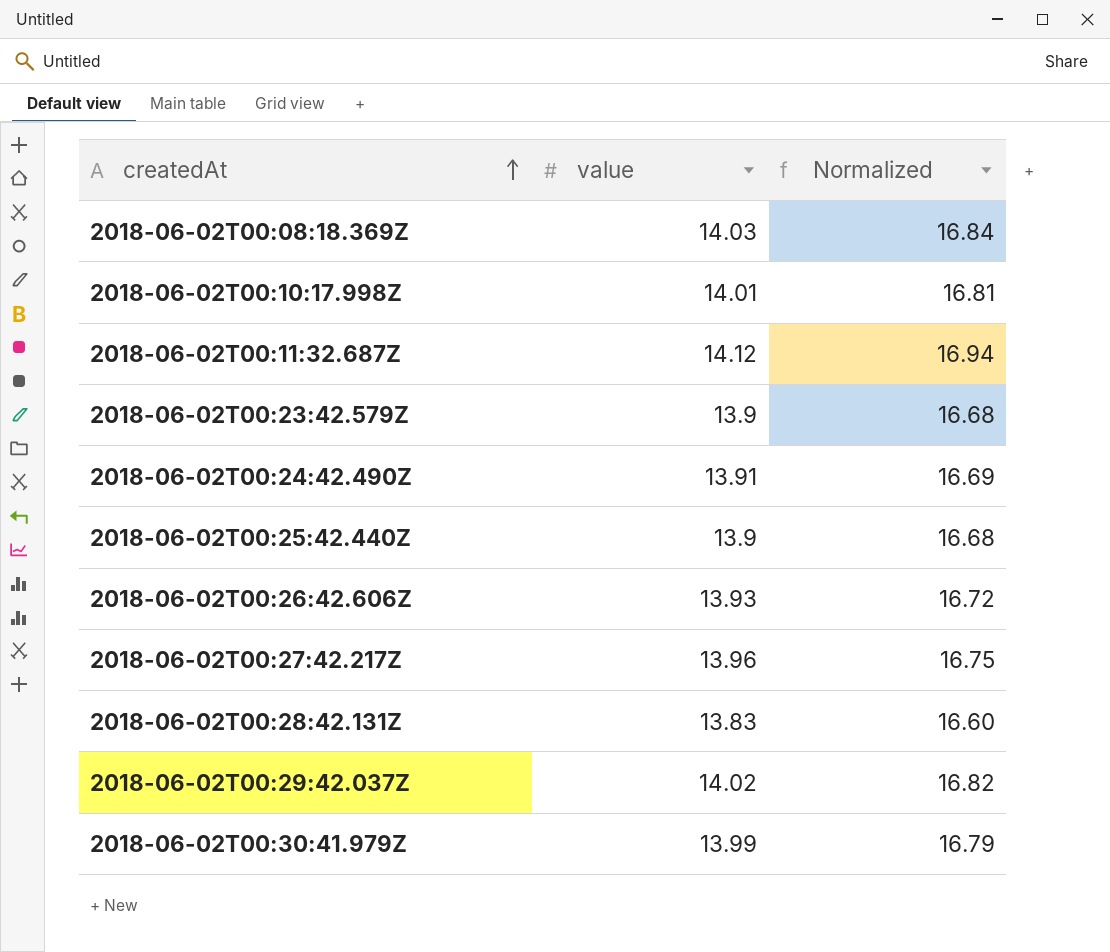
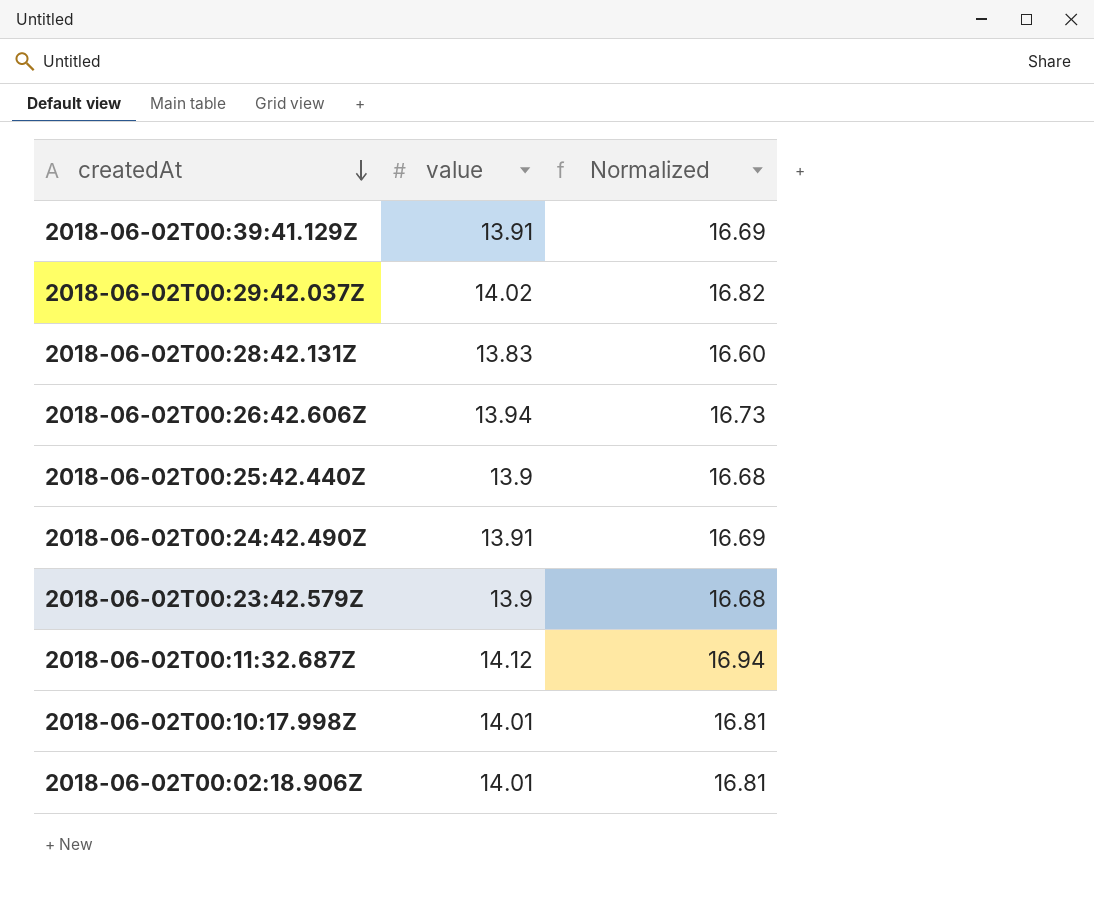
row order: createdAt ascending -> createdAt descending
row 2018-06-02T00:08:18.369Z: 14.03 | 16.84 -> none
row 2018-06-02T00:27:42.217Z: 13.96 | 16.75 -> none
row 2018-06-02T00:30:41.979Z: 13.99 | 16.79 -> none
row 2018-06-02T00:39:41.129Z: none -> 13.91 | 16.69
2018-06-02T00:26:42.606Z | value: 13.93 -> 13.94
2018-06-02T00:26:42.606Z | Normalized: 16.72 -> 16.73
row 2018-06-02T00:02:18.906Z: none -> 14.01 | 16.81

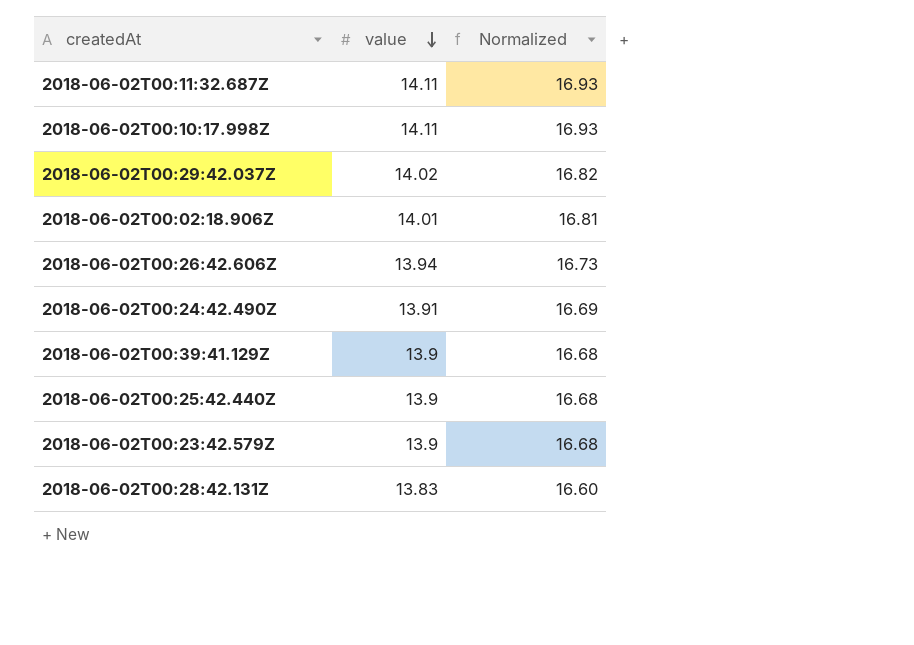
row order: createdAt descending -> value descending
2018-06-02T00:11:32.687Z | value: 14.12 -> 14.11
2018-06-02T00:11:32.687Z | Normalized: 16.94 -> 16.93
2018-06-02T00:10:17.998Z | value: 14.01 -> 14.11
2018-06-02T00:10:17.998Z | Normalized: 16.81 -> 16.93
2018-06-02T00:39:41.129Z | value: 13.91 -> 13.9
2018-06-02T00:39:41.129Z | Normalized: 16.69 -> 16.68

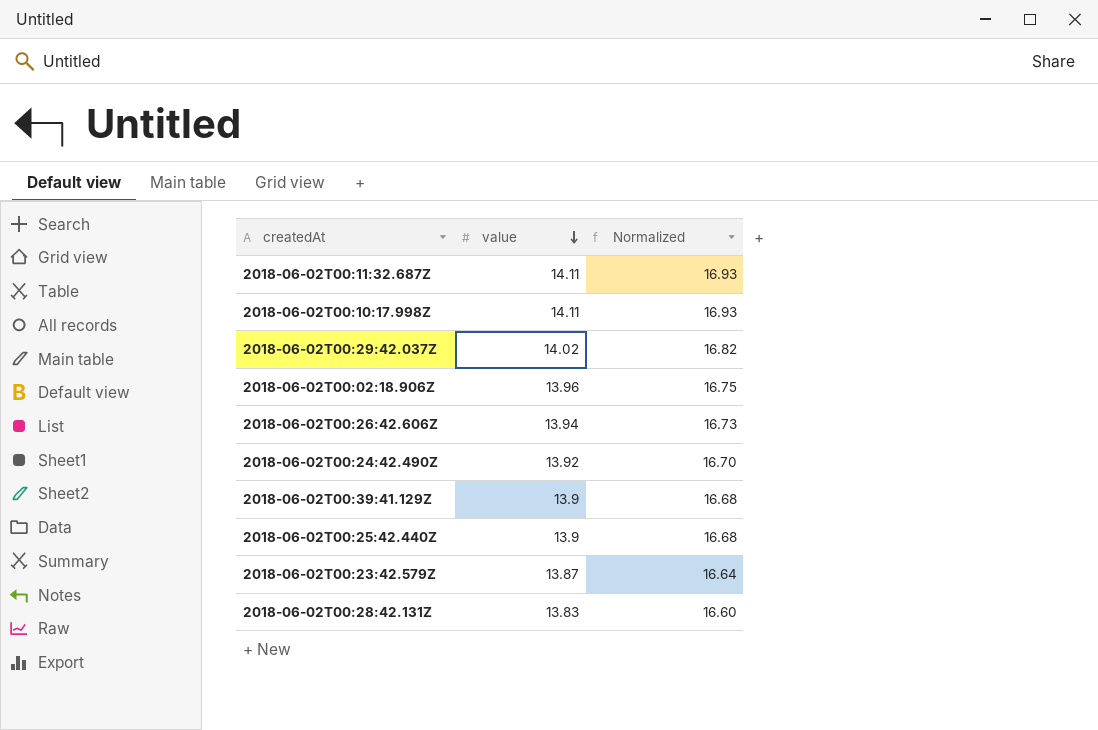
2018-06-02T00:02:18.906Z | value: 14.01 -> 13.96
2018-06-02T00:02:18.906Z | Normalized: 16.81 -> 16.75
2018-06-02T00:24:42.490Z | value: 13.91 -> 13.92
2018-06-02T00:24:42.490Z | Normalized: 16.69 -> 16.70
2018-06-02T00:23:42.579Z | value: 13.9 -> 13.87
2018-06-02T00:23:42.579Z | Normalized: 16.68 -> 16.64

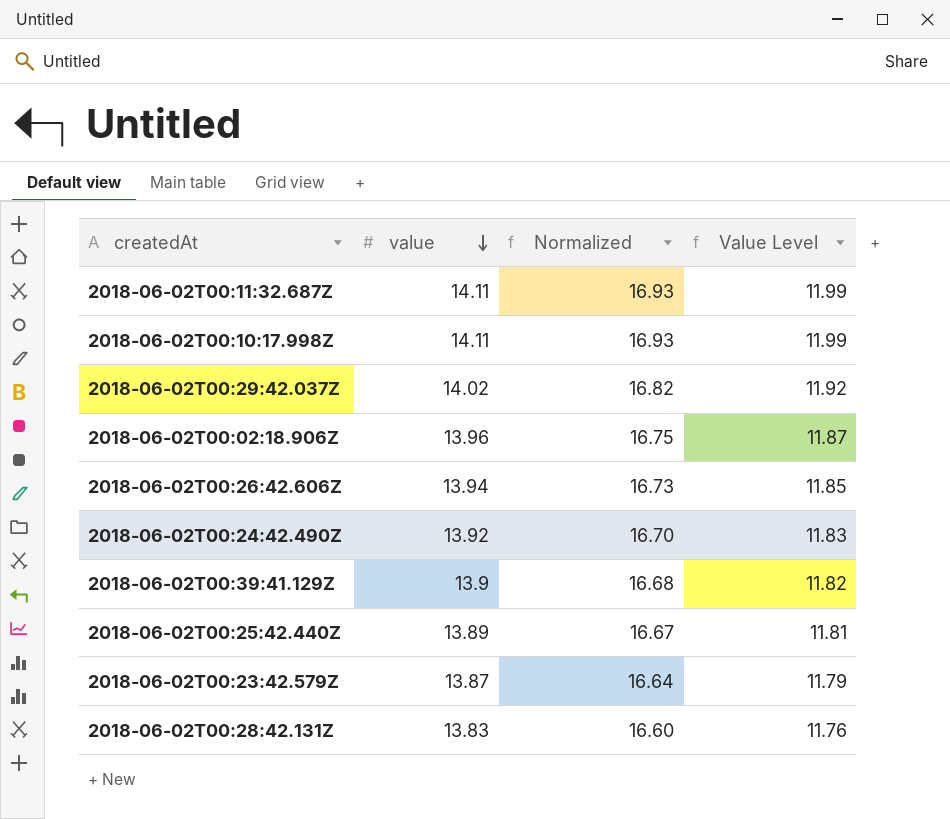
column Value Level | formula: none -> [value] * 0.85
2018-06-02T00:25:42.440Z | value: 13.9 -> 13.89
2018-06-02T00:25:42.440Z | Normalized: 16.68 -> 16.67

